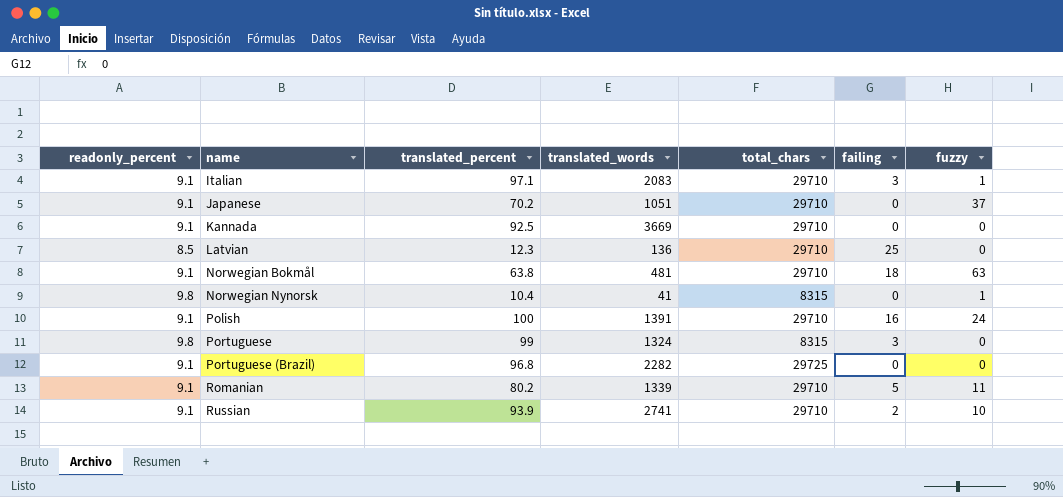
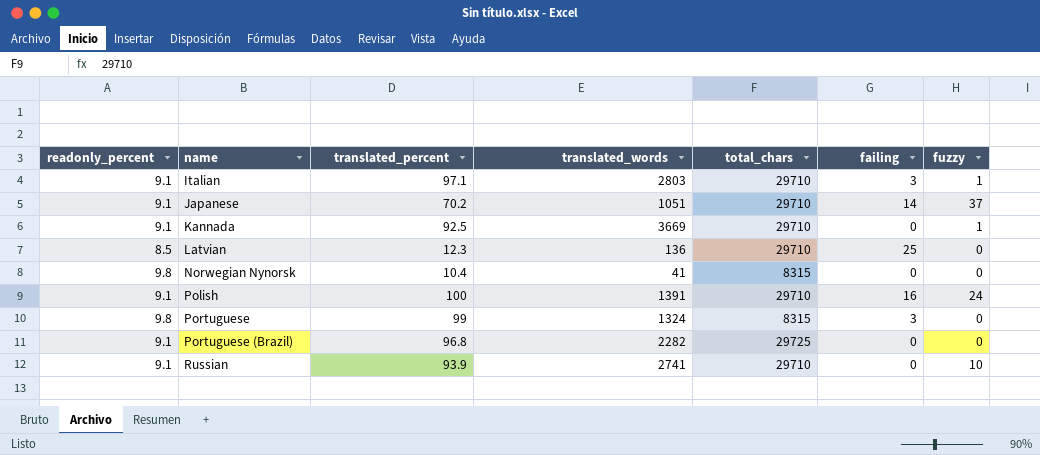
row Norwegian Bokmål: 9.1 | 63.8 | 481 | 29710 | 18 | 63 -> none
row Romanian: 9.1 | 80.2 | 1339 | 29710 | 5 | 11 -> none
Italian | translated_words: 2083 -> 2803
Japanese | failing: 0 -> 14
Kannada | fuzzy: 0 -> 1
Norwegian Nynorsk | fuzzy: 1 -> 0
Russian | failing: 2 -> 0

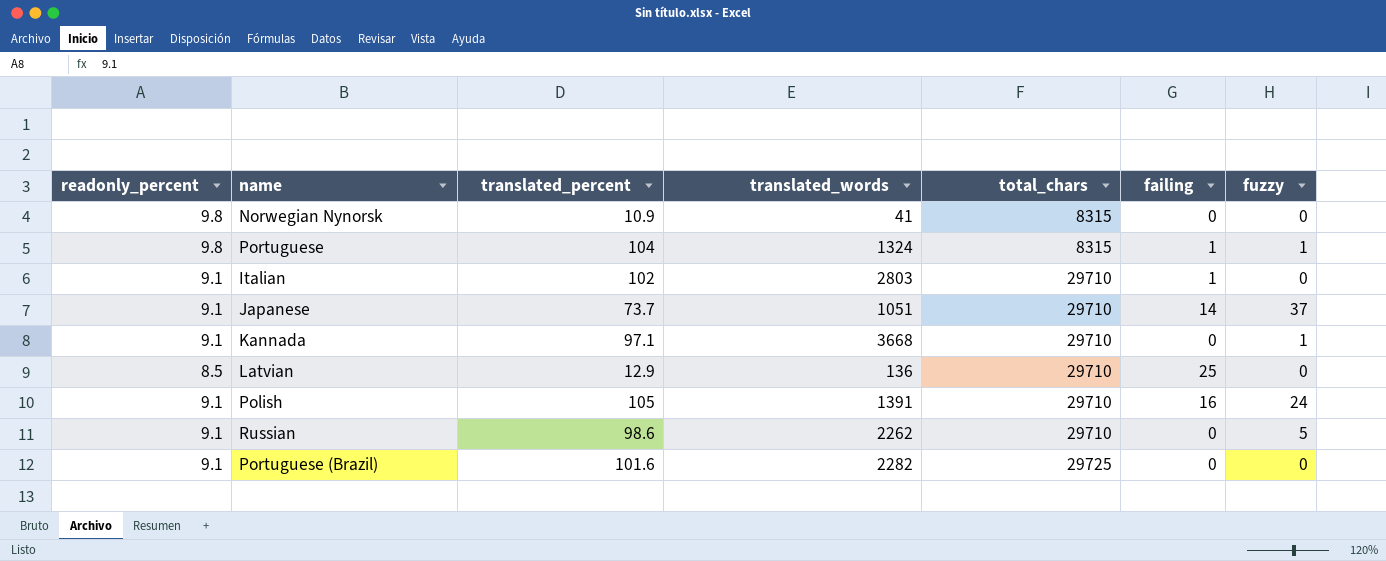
row order: name ascending -> total_chars ascending
Norwegian Nynorsk | translated_percent: 10.4 -> 10.9
Portuguese | translated_percent: 99 -> 104
Portuguese | failing: 3 -> 1
Portuguese | fuzzy: 0 -> 1
Italian | translated_percent: 97.1 -> 102
Italian | failing: 3 -> 1
Italian | fuzzy: 1 -> 0
Japanese | translated_percent: 70.2 -> 73.7
Kannada | translated_percent: 92.5 -> 97.1
Kannada | translated_words: 3669 -> 3668
Latvian | translated_percent: 12.3 -> 12.9
Polish | translated_percent: 100 -> 105
Russian | translated_percent: 93.9 -> 98.6
Russian | translated_words: 2741 -> 2262
Russian | fuzzy: 10 -> 5
Portuguese (Brazil) | translated_percent: 96.8 -> 101.6

